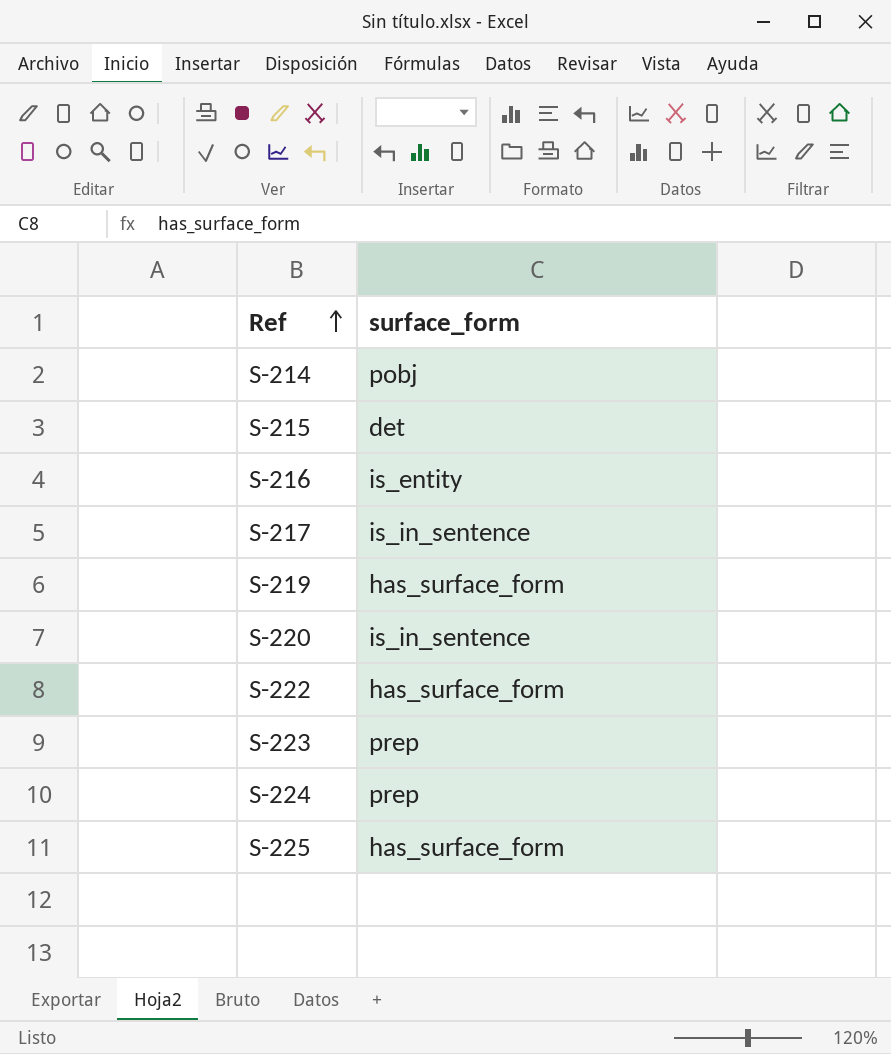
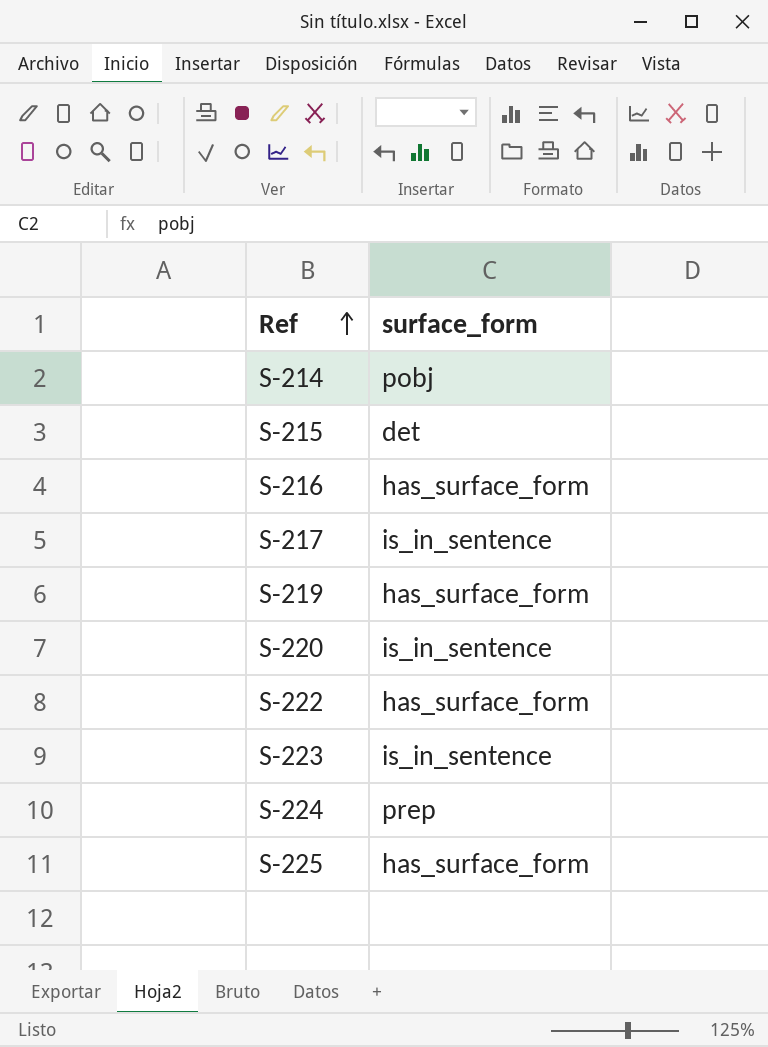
S-216 | surface_form: is_entity -> has_surface_form
S-223 | surface_form: prep -> is_in_sentence

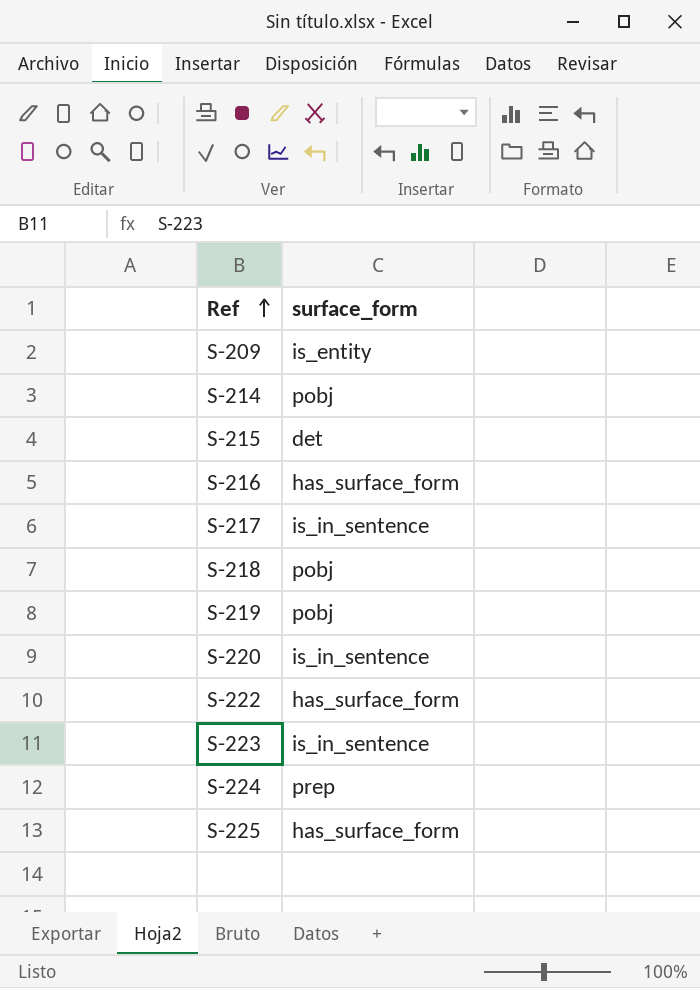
row S-209: none -> is_entity
row S-218: none -> pobj
S-219 | surface_form: has_surface_form -> pobj

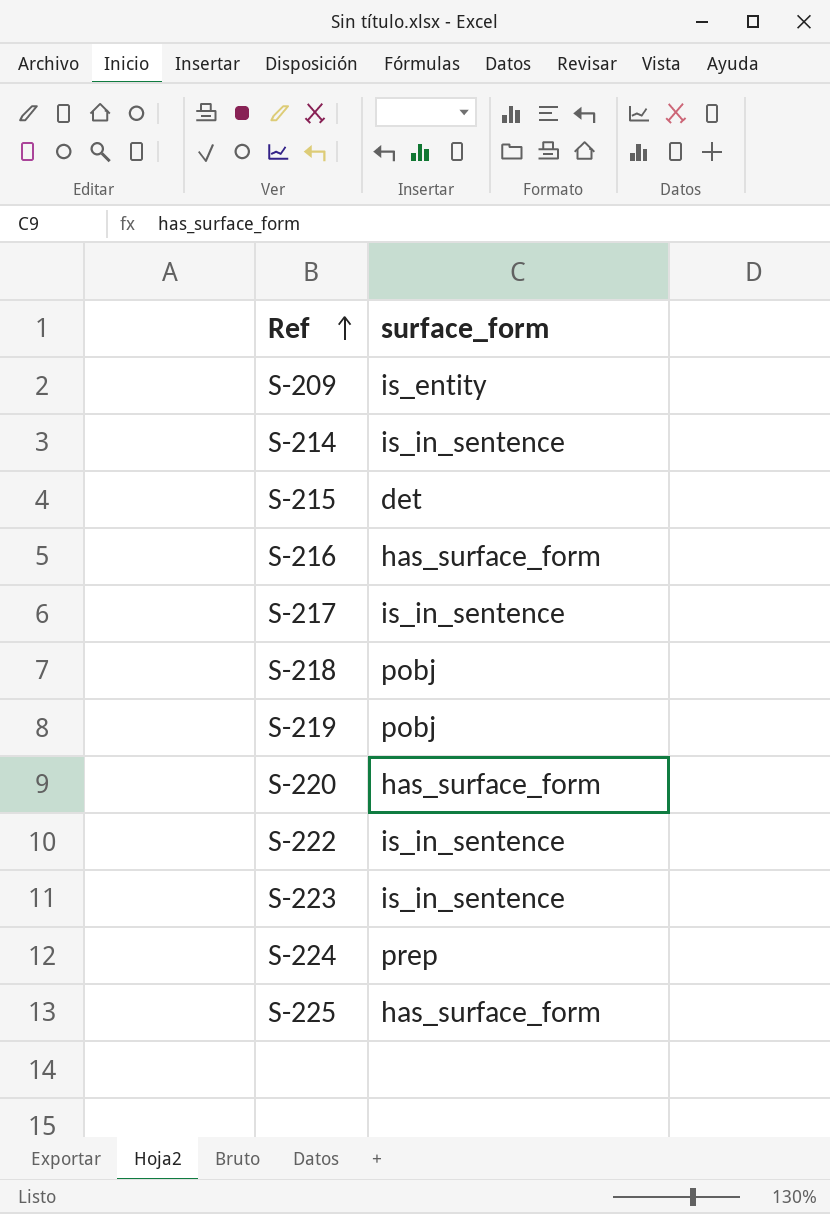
S-214 | surface_form: pobj -> is_in_sentence
S-220 | surface_form: is_in_sentence -> has_surface_form
S-222 | surface_form: has_surface_form -> is_in_sentence

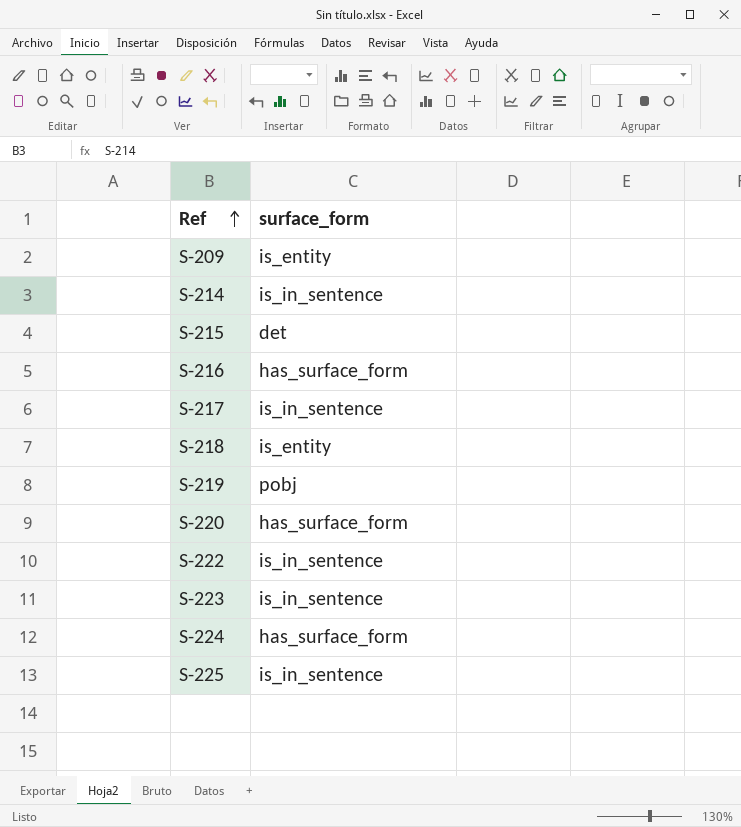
S-218 | surface_form: pobj -> is_entity
S-224 | surface_form: prep -> has_surface_form
S-225 | surface_form: has_surface_form -> is_in_sentence

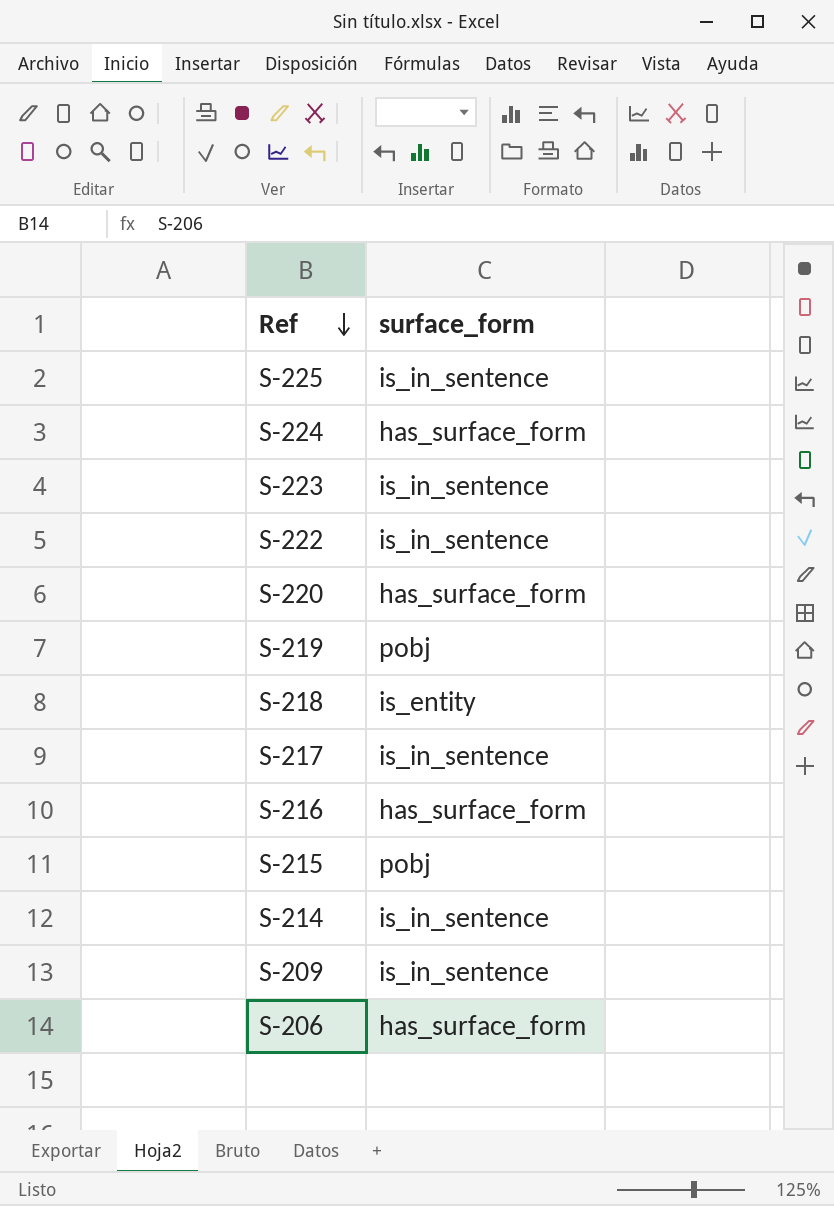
row order: Ref ascending -> Ref descending
S-215 | surface_form: det -> pobj
S-209 | surface_form: is_entity -> is_in_sentence
row S-206: none -> has_surface_form

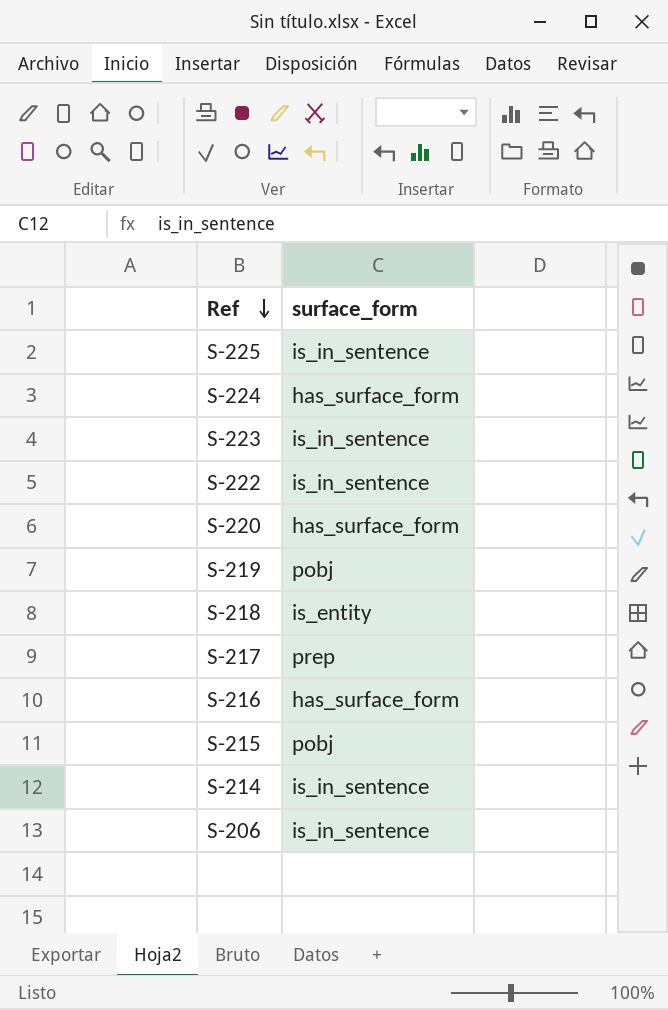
row S-209: is_in_sentence -> none
S-217 | surface_form: is_in_sentence -> prep
S-206 | surface_form: has_surface_form -> is_in_sentence

